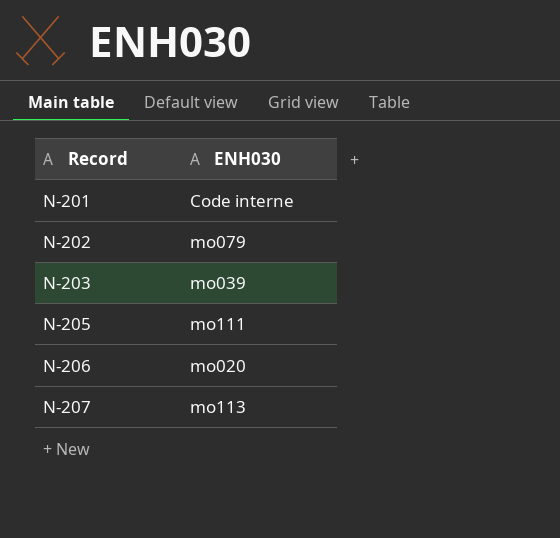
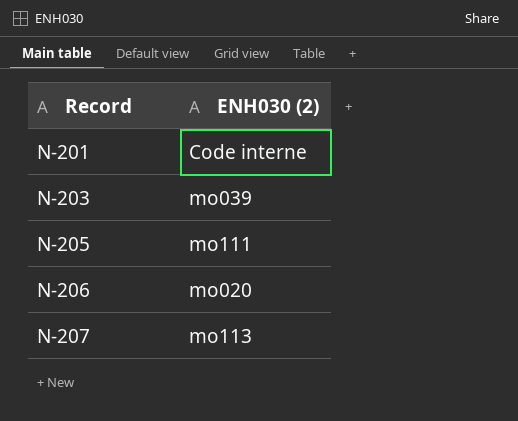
column name: ENH030 -> ENH030 (2)
row N-202: mo079 -> none

